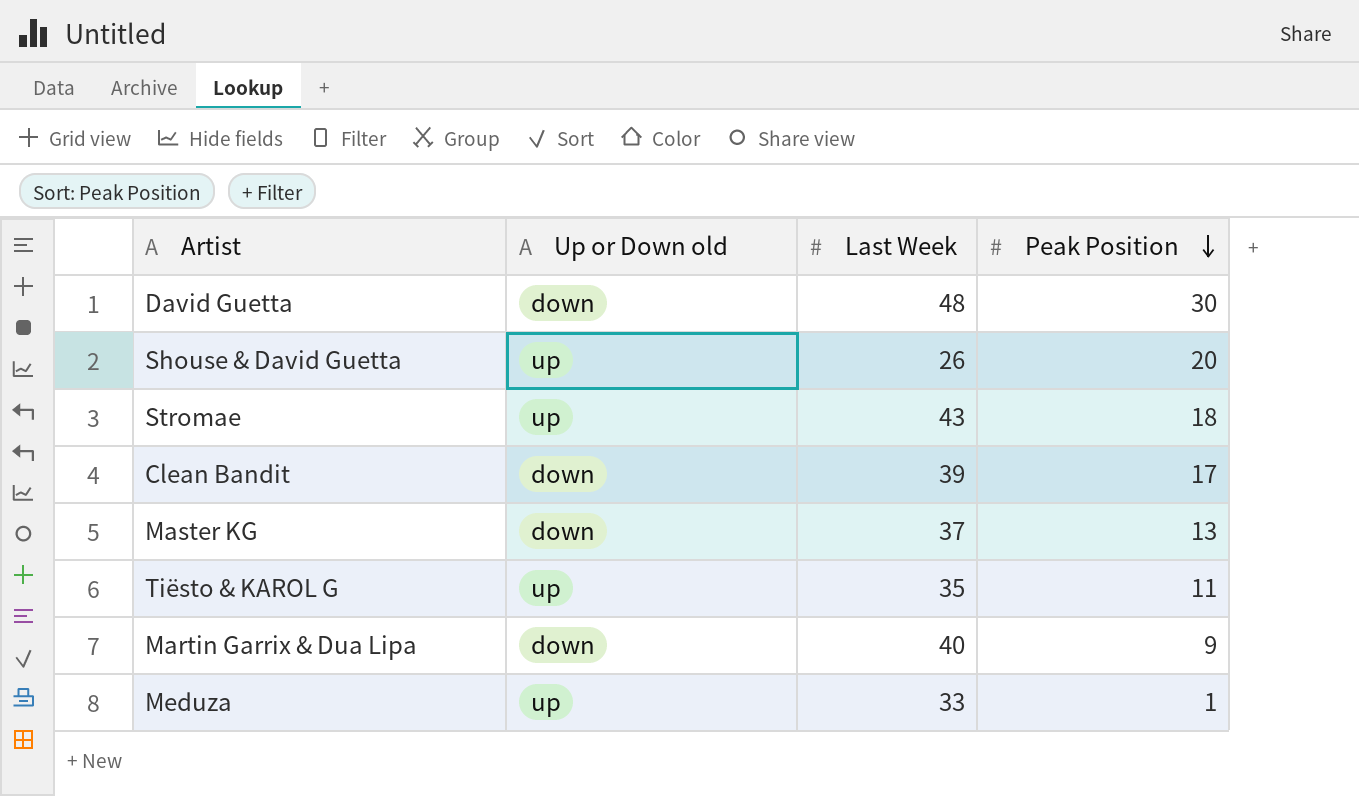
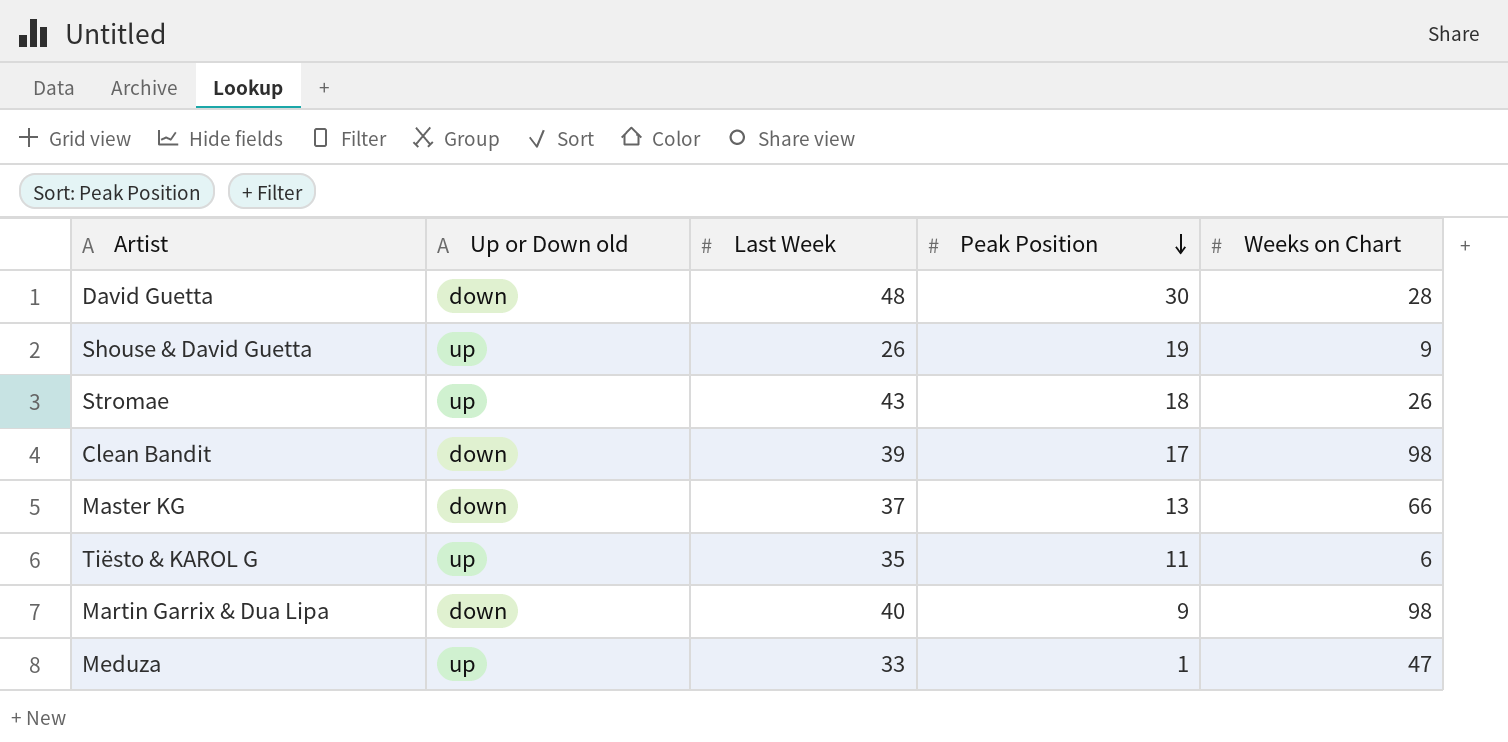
column Weeks on Chart | position: none -> 5
Shouse & David Guetta | Peak Position: 20 -> 19

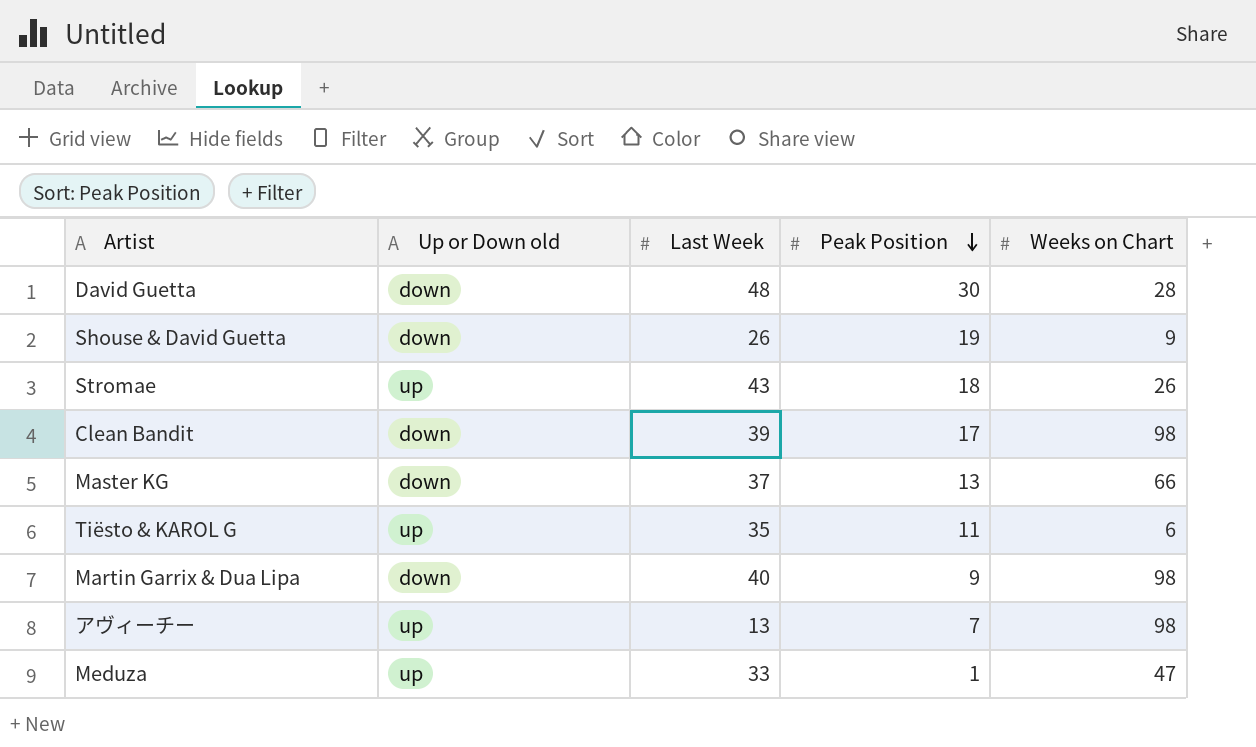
Shouse & David Guetta | Up or Down old: up -> down
row アヴィーチー: none -> up | 13 | 7 | 98

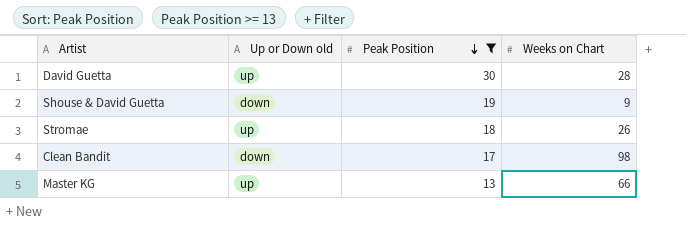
filter: none -> Peak Position >= 13
column Last Week | position: 3 -> none
David Guetta | Up or Down old: down -> up
Master KG | Up or Down old: down -> up

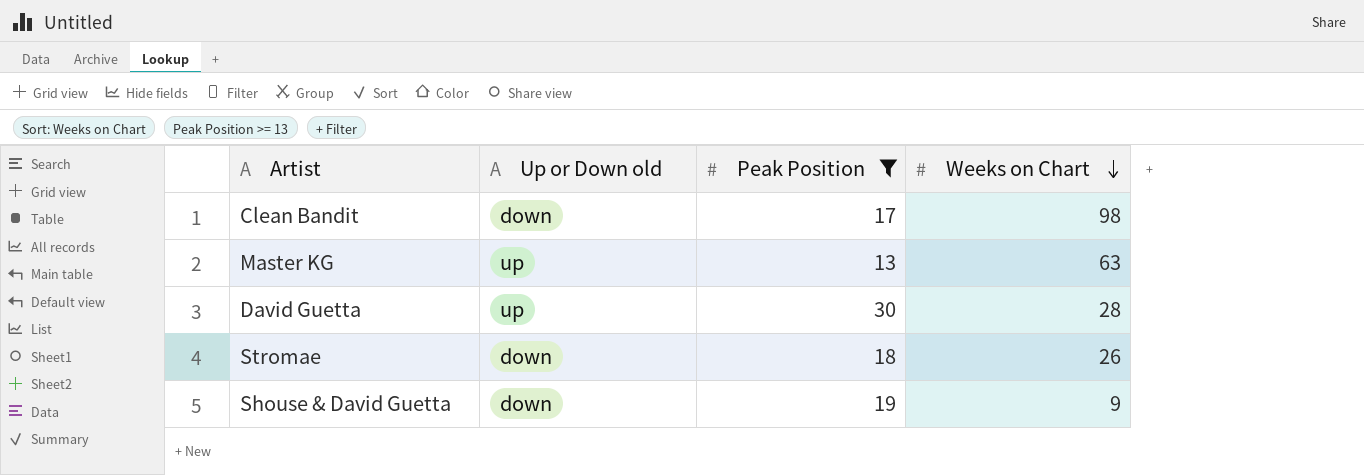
row order: Peak Position descending -> Weeks on Chart descending
Master KG | Weeks on Chart: 66 -> 63
Stromae | Up or Down old: up -> down

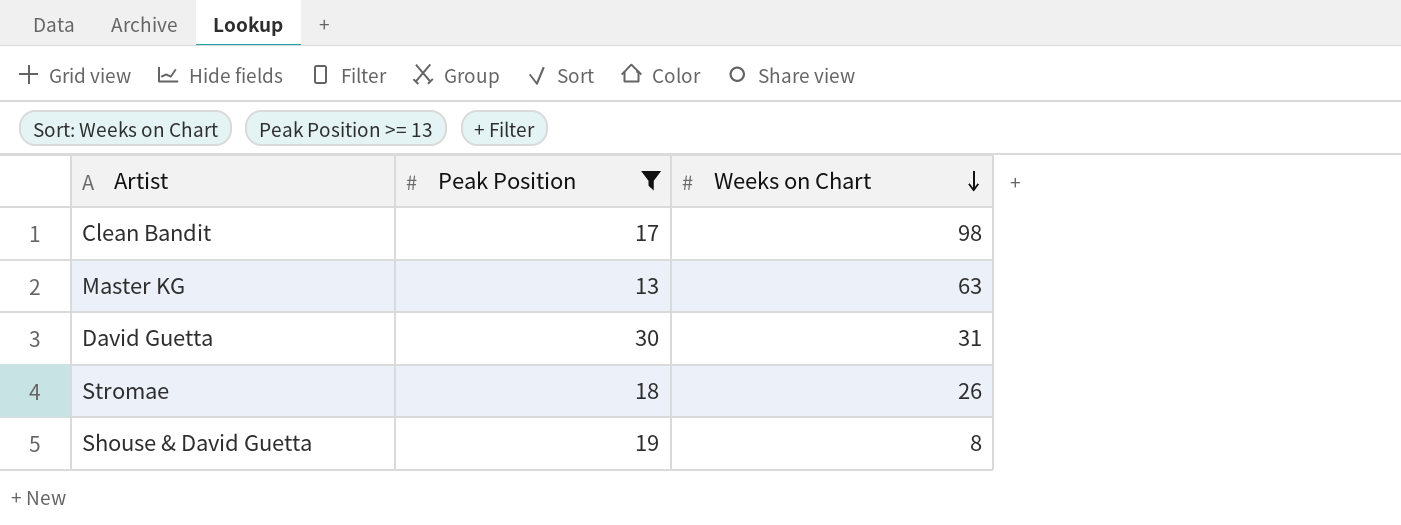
column Up or Down old | position: 2 -> none
David Guetta | Weeks on Chart: 28 -> 31
Shouse & David Guetta | Weeks on Chart: 9 -> 8

